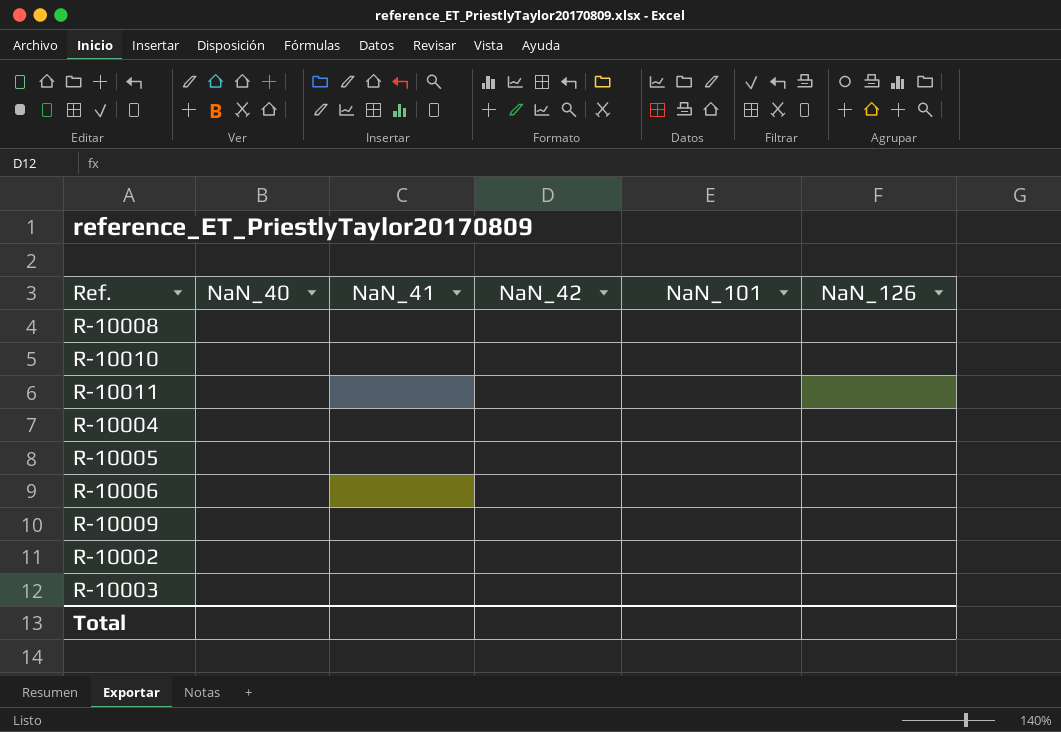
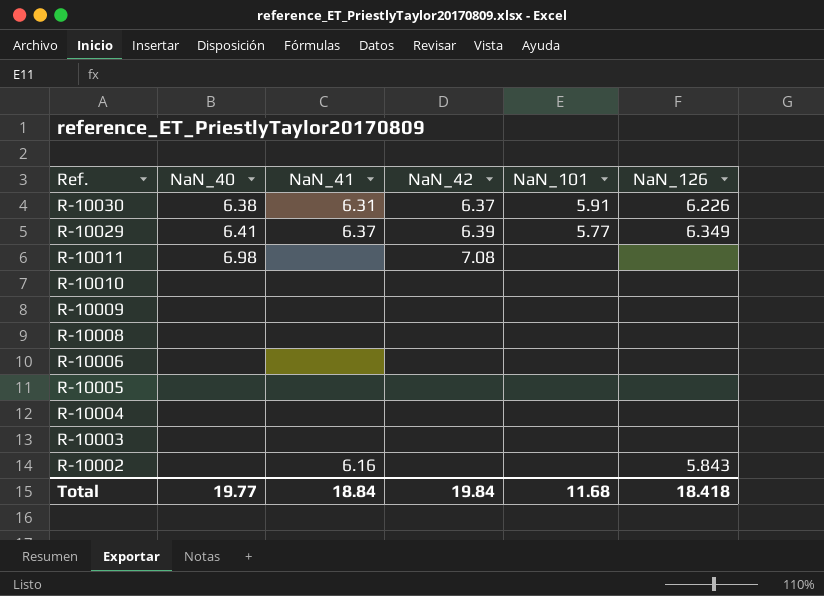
row order: none -> Ref. descending
row R-10030: none -> 6.38 | 6.31 | 6.37 | 5.91 | 6.226
row R-10029: none -> 6.41 | 6.37 | 6.39 | 5.77 | 6.349
R-10011 | NaN_40: none -> 6.98
R-10011 | NaN_42: none -> 7.08
R-10002 | NaN_41: none -> 6.16
R-10002 | NaN_126: none -> 5.843
Total | NaN_40: none -> 19.77
Total | NaN_41: none -> 18.84
Total | NaN_42: none -> 19.84
Total | NaN_101: none -> 11.68
Total | NaN_126: none -> 18.418

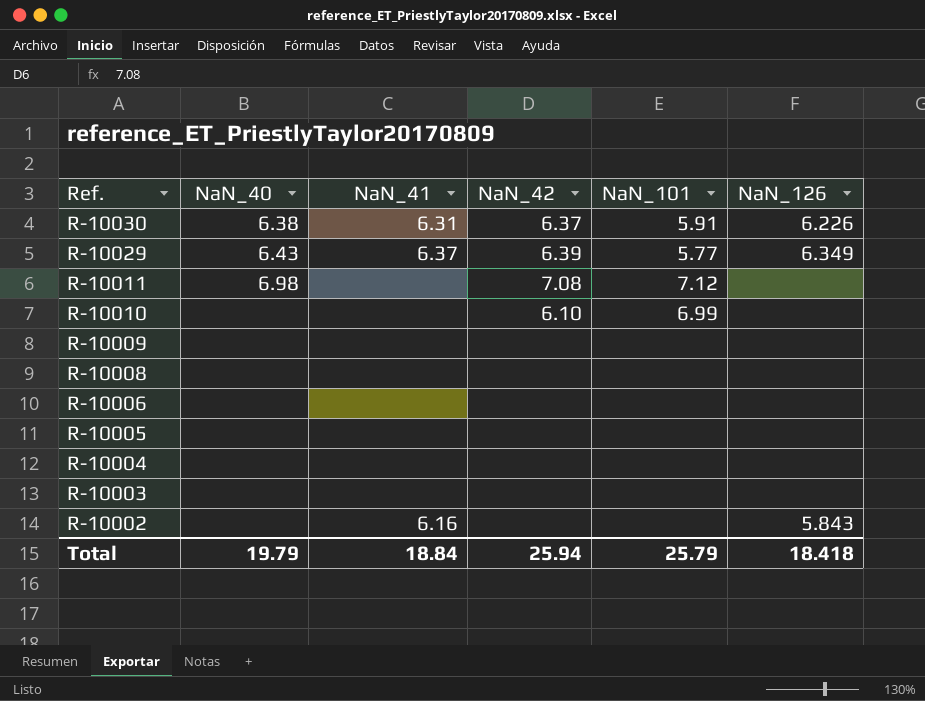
R-10029 | NaN_40: 6.41 -> 6.43
R-10011 | NaN_101: none -> 7.12
R-10010 | NaN_42: none -> 6.10
R-10010 | NaN_101: none -> 6.99
Total | NaN_40: 19.77 -> 19.79
Total | NaN_42: 19.84 -> 25.94
Total | NaN_101: 11.68 -> 25.79

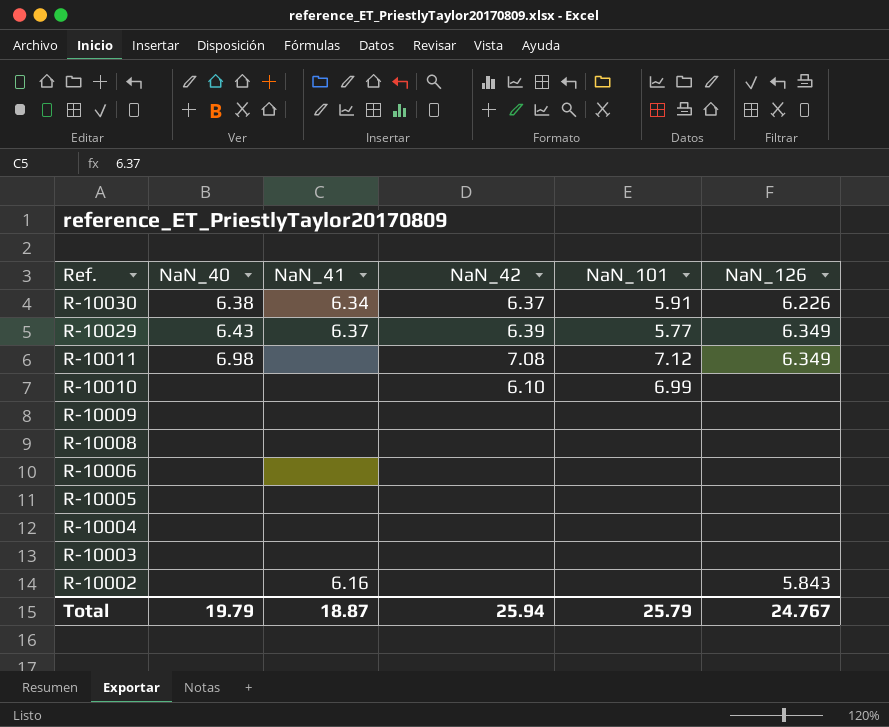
R-10030 | NaN_41: 6.31 -> 6.34
R-10011 | NaN_126: none -> 6.349
Total | NaN_41: 18.84 -> 18.87
Total | NaN_126: 18.418 -> 24.767

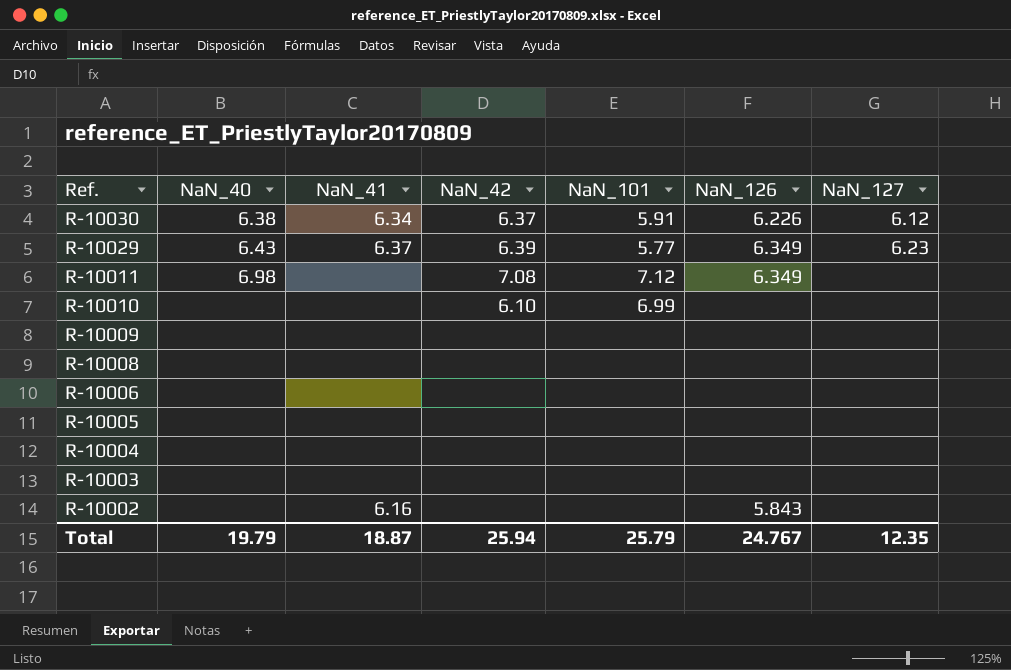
column NaN_127 | position: none -> 7

